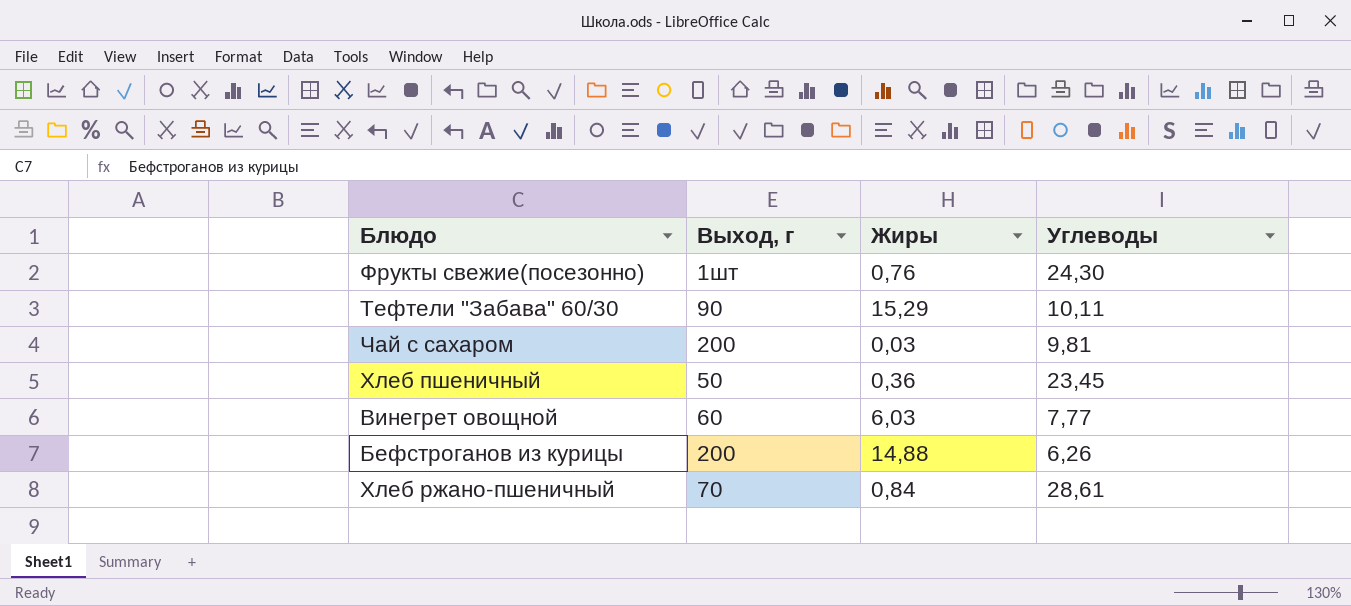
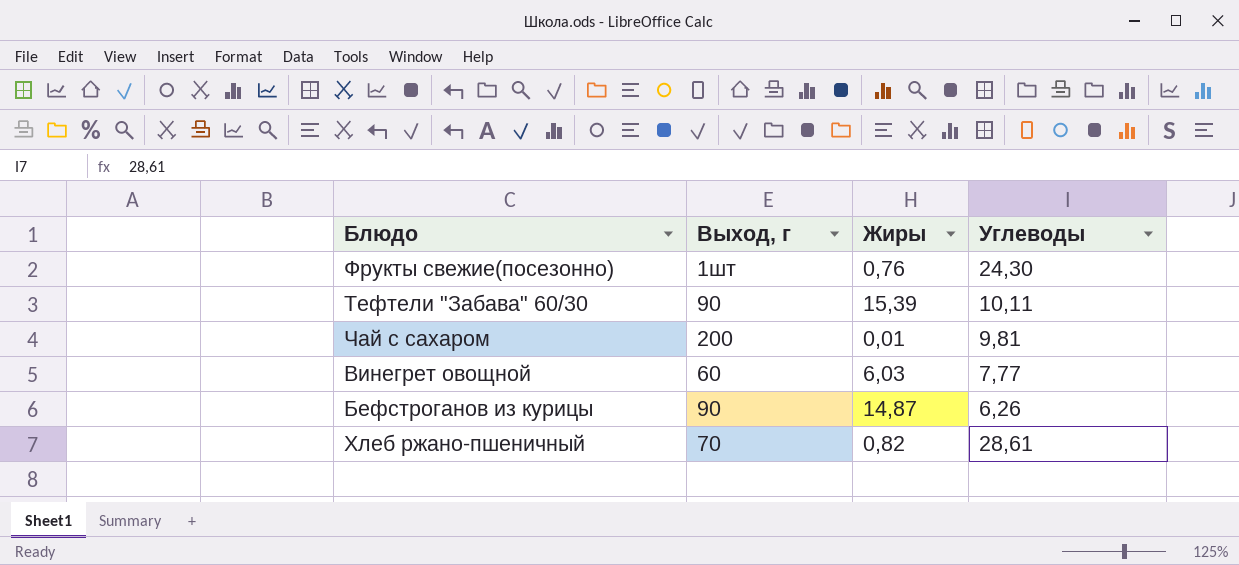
row Хлеб пшеничный: 50 | 0,36 | 23,45 -> none
Тефтели "Забава" 60/30 | Жиры: 15,29 -> 15,39
Чай с сахаром | Жиры: 0,03 -> 0,01
Бефстроганов из курицы | Выход, г: 200 -> 90
Бефстроганов из курицы | Жиры: 14,88 -> 14,87
Хлеб ржано-пшеничный | Жиры: 0,84 -> 0,82

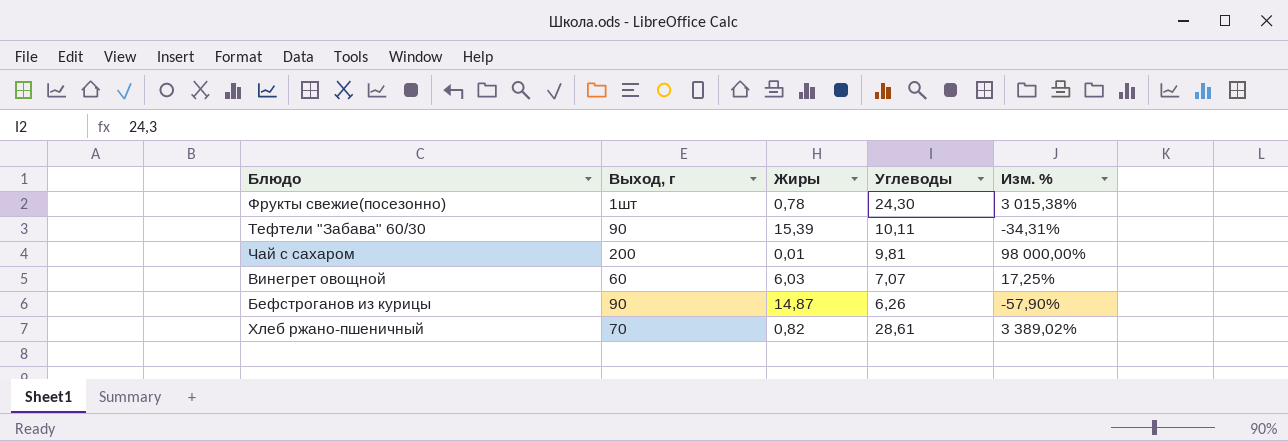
column Изм. % | formula: none -> ([Углеводы] - [Жиры]) / [Жиры]
Фрукты свежие(посезонно) | Жиры: 0,76 -> 0,78
Винегрет овощной | Углеводы: 7,77 -> 7,07

